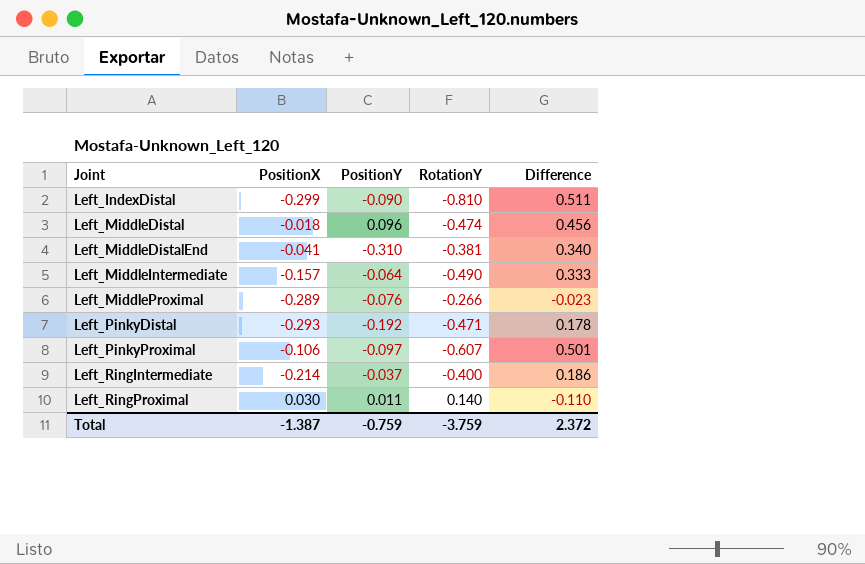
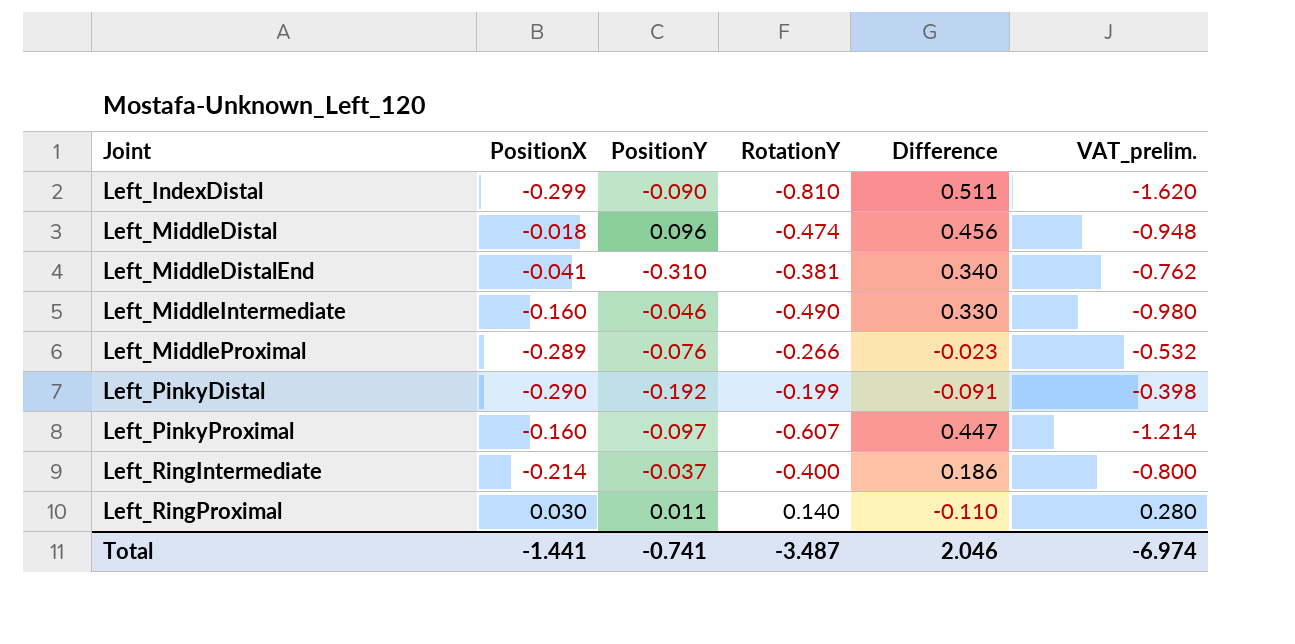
column VAT_prelim. | formula: none -> [RotationY] * 2
Left_MiddleIntermediate | PositionX: -0.157 -> -0.160
Left_MiddleIntermediate | PositionY: -0.064 -> -0.046
Left_MiddleIntermediate | Difference: 0.333 -> 0.330
Left_PinkyDistal | PositionX: -0.293 -> -0.290
Left_PinkyDistal | RotationY: -0.471 -> -0.199
Left_PinkyDistal | Difference: 0.178 -> -0.091
Left_PinkyProximal | PositionX: -0.106 -> -0.160
Left_PinkyProximal | Difference: 0.501 -> 0.447
Total | PositionX: -1.387 -> -1.441
Total | PositionY: -0.759 -> -0.741
Total | RotationY: -3.759 -> -3.487
Total | Difference: 2.372 -> 2.046

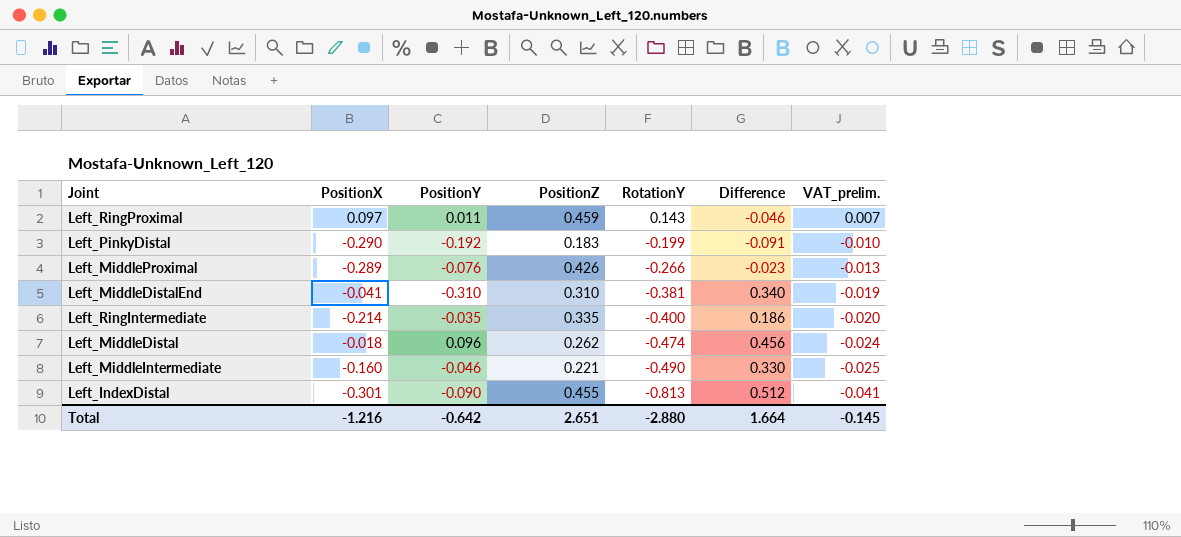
row order: Joint ascending -> RotationY descending
column PositionZ | position: none -> 4
column VAT_prelim. | formula: [RotationY] * 2 -> [RotationY] * 0.05
row Left_PinkyProximal: -0.160 | -0.097 | -0.607 | 0.447 | -1.214 -> none
Left_RingProximal | PositionX: 0.030 -> 0.097
Left_RingProximal | RotationY: 0.140 -> 0.143
Left_RingProximal | Difference: -0.110 -> -0.046
Left_RingIntermediate | PositionY: -0.037 -> -0.035
Left_IndexDistal | PositionX: -0.299 -> -0.301
Left_IndexDistal | RotationY: -0.810 -> -0.813
Left_IndexDistal | Difference: 0.511 -> 0.512
Total | PositionX: -1.441 -> -1.216
Total | PositionY: -0.741 -> -0.642
Total | RotationY: -3.487 -> -2.880
Total | Difference: 2.046 -> 1.664
Total | VAT_prelim.: -6.974 -> -0.145

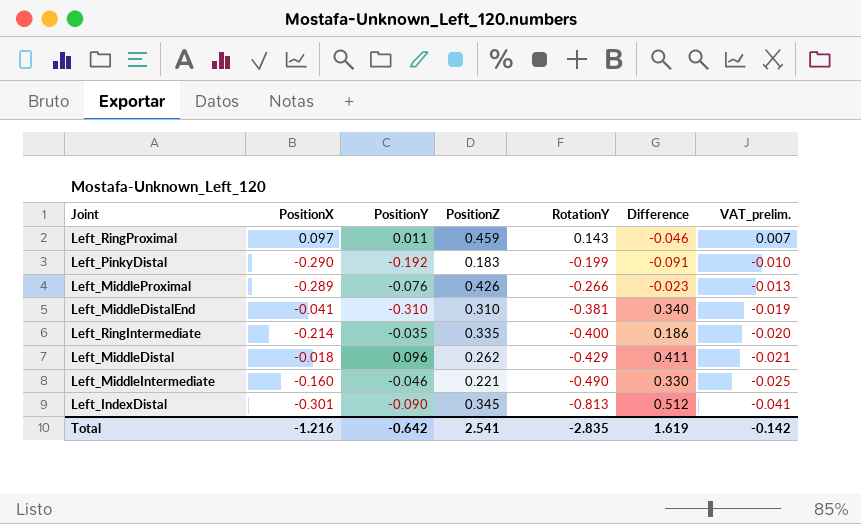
Left_MiddleDistal | RotationY: -0.474 -> -0.429
Left_MiddleDistal | Difference: 0.456 -> 0.411
Left_MiddleDistal | VAT_prelim.: -0.024 -> -0.021
Left_IndexDistal | PositionZ: 0.455 -> 0.345
Total | PositionZ: 2.651 -> 2.541
Total | RotationY: -2.880 -> -2.835
Total | Difference: 1.664 -> 1.619
Total | VAT_prelim.: -0.145 -> -0.142

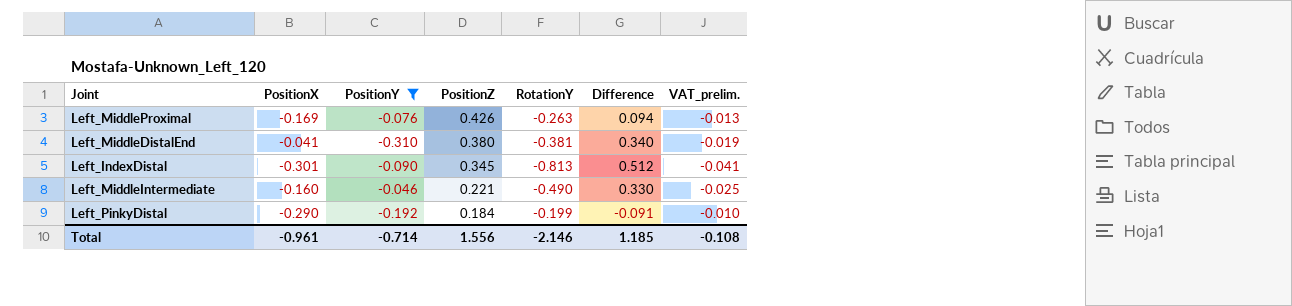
filter: none -> PositionY <= -0.046
row order: RotationY descending -> PositionZ descending
Left_MiddleProximal | PositionX: -0.289 -> -0.169
Left_MiddleProximal | RotationY: -0.266 -> -0.263
Left_MiddleProximal | Difference: -0.023 -> 0.094
Left_MiddleDistalEnd | PositionZ: 0.310 -> 0.380
Left_PinkyDistal | PositionZ: 0.183 -> 0.184
Total | PositionX: -1.216 -> -0.961
Total | PositionY: -0.642 -> -0.714
Total | PositionZ: 2.541 -> 1.556
Total | RotationY: -2.835 -> -2.146
Total | Difference: 1.619 -> 1.185
Total | VAT_prelim.: -0.142 -> -0.108

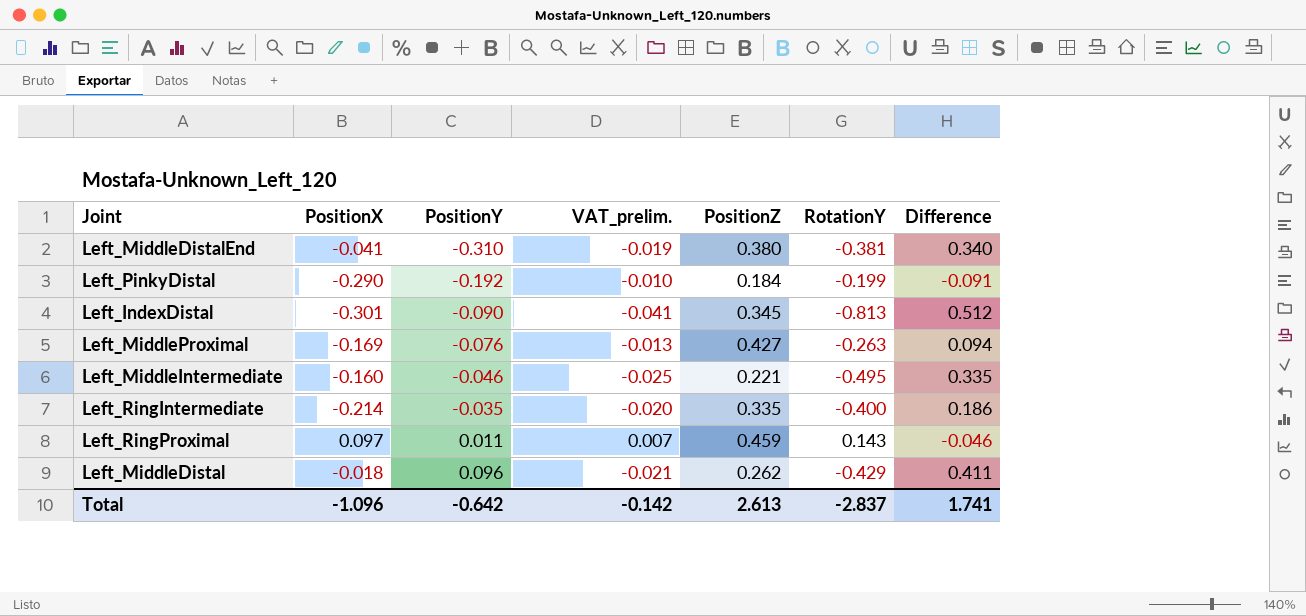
filter: PositionY <= -0.046 -> none
row order: PositionZ descending -> PositionY ascending
column VAT_prelim. | position: 7 -> 4
Left_MiddleProximal | PositionZ: 0.426 -> 0.427
Left_MiddleIntermediate | RotationY: -0.490 -> -0.495
Left_MiddleIntermediate | Difference: 0.330 -> 0.335
Total | PositionX: -0.961 -> -1.096
Total | PositionY: -0.714 -> -0.642
Total | VAT_prelim.: -0.108 -> -0.142
Total | PositionZ: 1.556 -> 2.613
Total | RotationY: -2.146 -> -2.837
Total | Difference: 1.185 -> 1.741

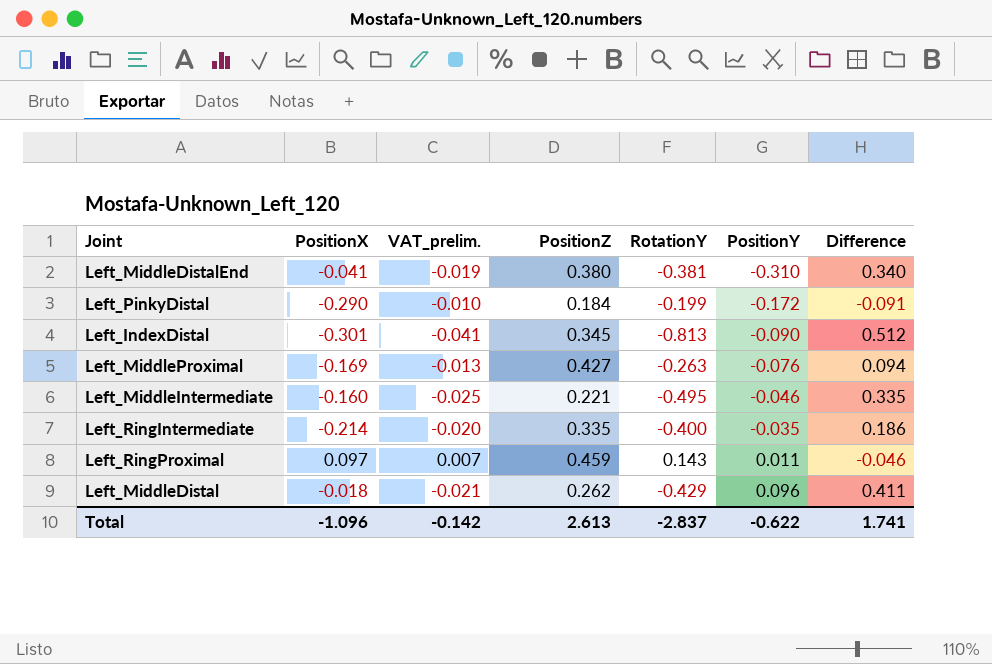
column PositionY | position: 3 -> 6
Left_PinkyDistal | PositionY: -0.192 -> -0.172
Total | PositionY: -0.642 -> -0.622

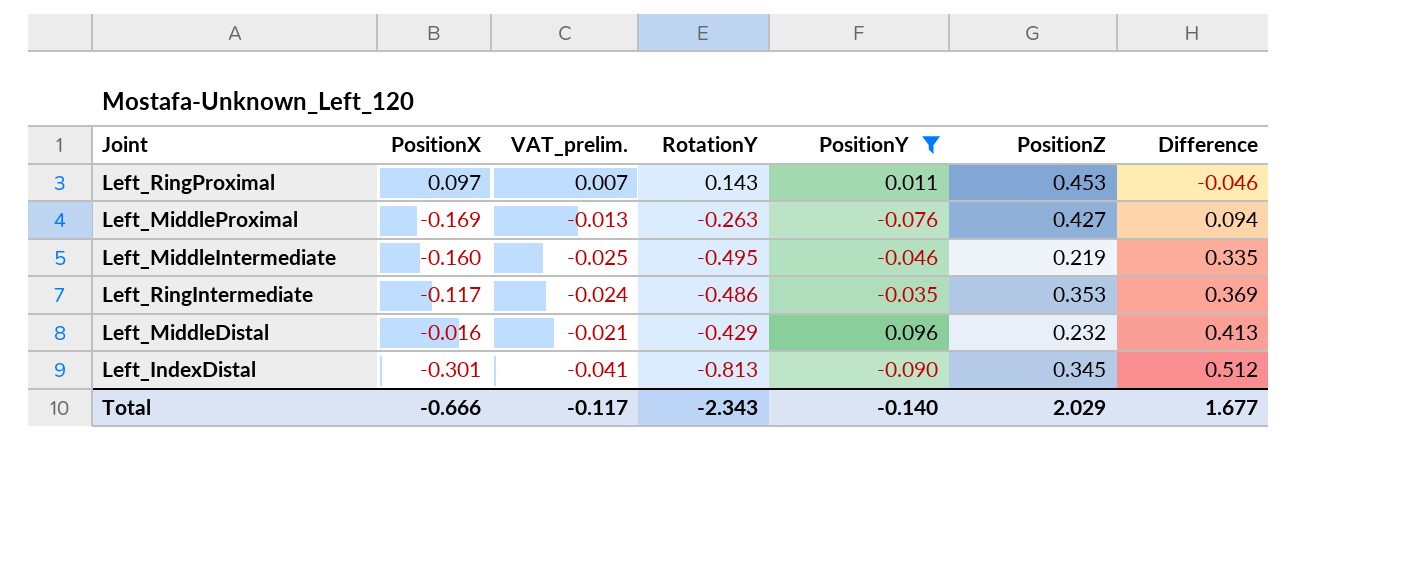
filter: none -> PositionY >= -0.090
row order: PositionY ascending -> Difference ascending
column PositionZ | position: 4 -> 6
Left_RingProximal | PositionZ: 0.459 -> 0.453
Left_MiddleIntermediate | PositionZ: 0.221 -> 0.219
Left_RingIntermediate | PositionX: -0.214 -> -0.117
Left_RingIntermediate | VAT_prelim.: -0.020 -> -0.024
Left_RingIntermediate | RotationY: -0.400 -> -0.486
Left_RingIntermediate | PositionZ: 0.335 -> 0.353
Left_RingIntermediate | Difference: 0.186 -> 0.369
Left_MiddleDistal | PositionX: -0.018 -> -0.016
Left_MiddleDistal | PositionZ: 0.262 -> 0.232
Left_MiddleDistal | Difference: 0.411 -> 0.413
Total | PositionX: -1.096 -> -0.666
Total | VAT_prelim.: -0.142 -> -0.117
Total | RotationY: -2.837 -> -2.343
Total | PositionY: -0.622 -> -0.140
Total | PositionZ: 2.613 -> 2.029
Total | Difference: 1.741 -> 1.677

